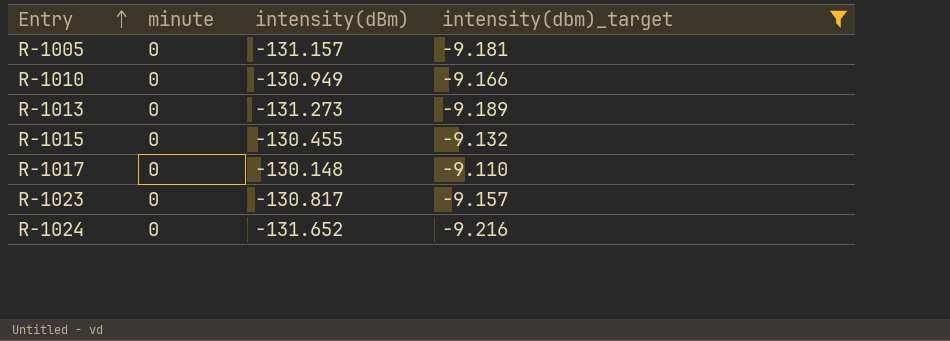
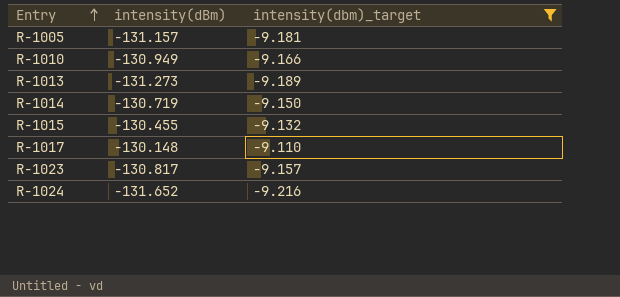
column minute | position: 2 -> none
row R-1014: none -> -130.719 | -9.150

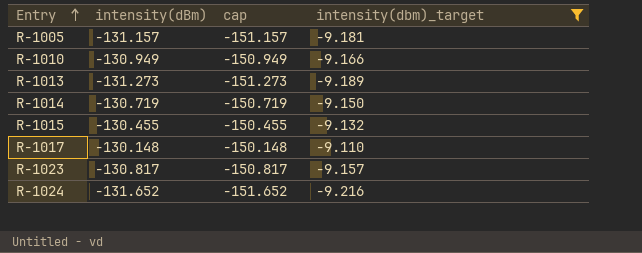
column cap | formula: none -> [intensity(dBm)] - 20

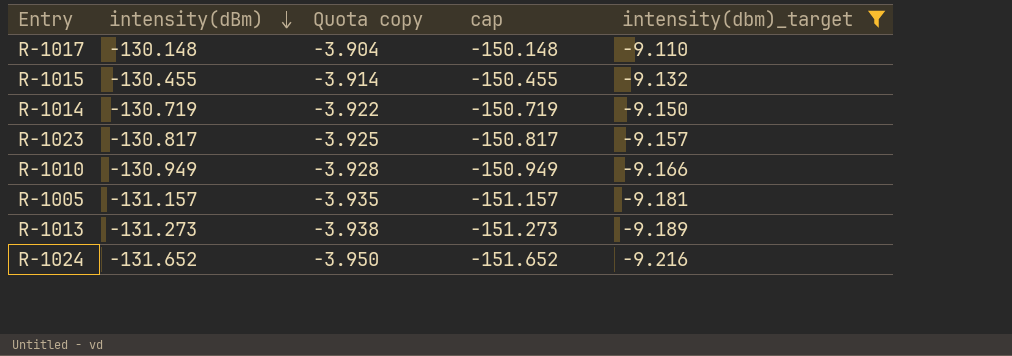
row order: Entry ascending -> intensity(dBm) descending
column Quota copy | formula: none -> [intensity(dBm)] * 0.03

